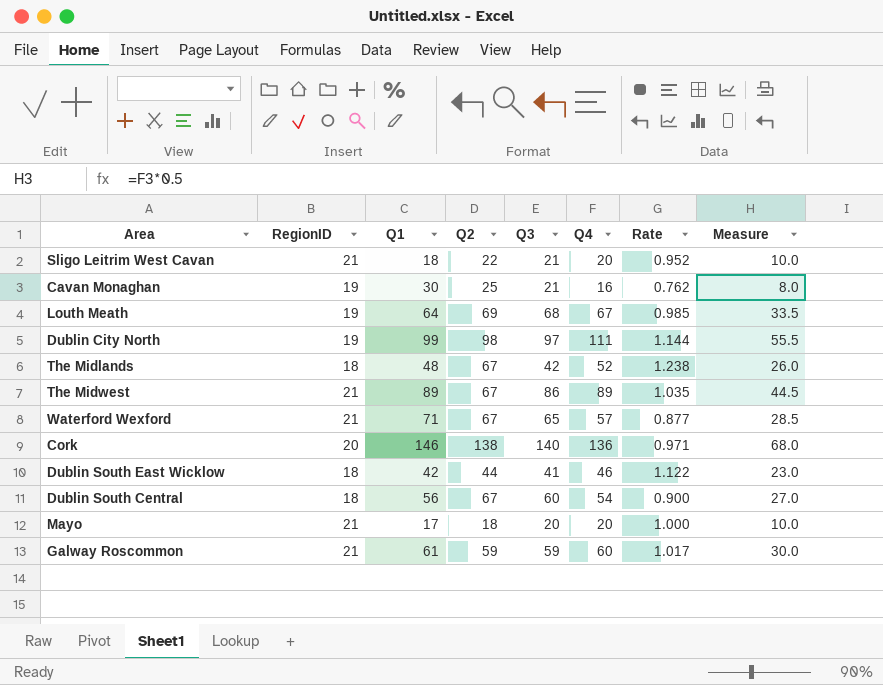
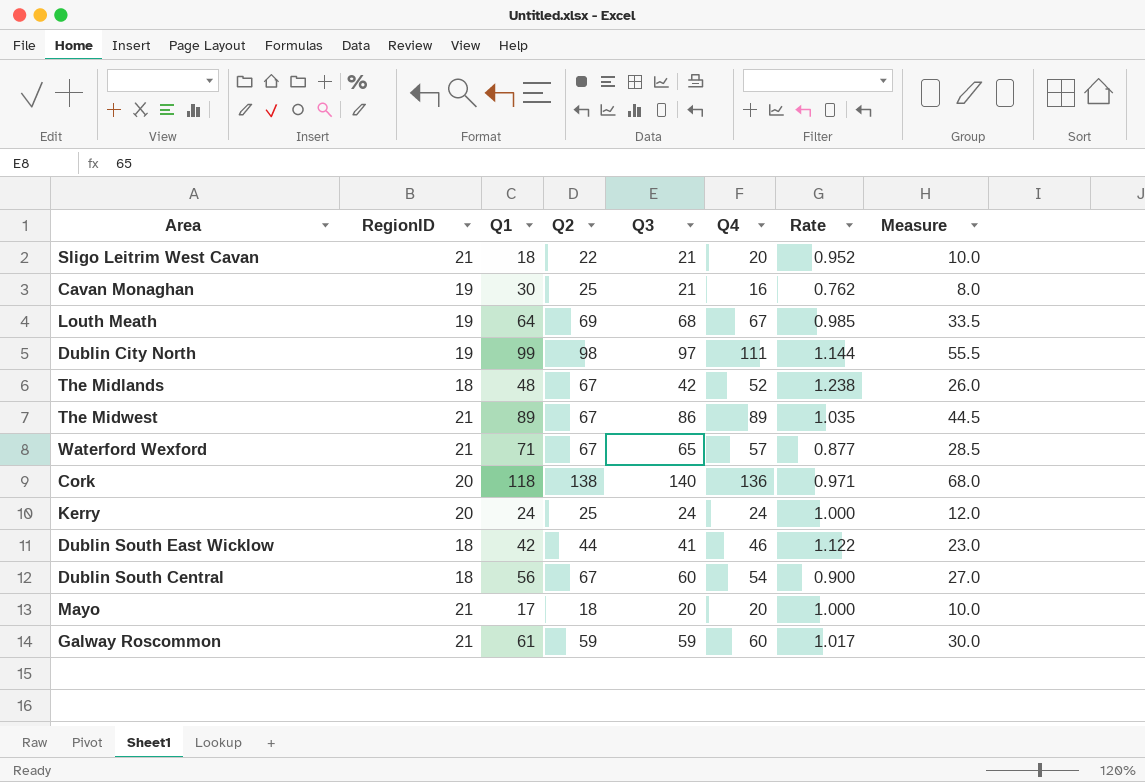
Cork | Q1: 146 -> 118
row Kerry: none -> 20 | 24 | 25 | 24 | 24 | 1.000 | 12.0

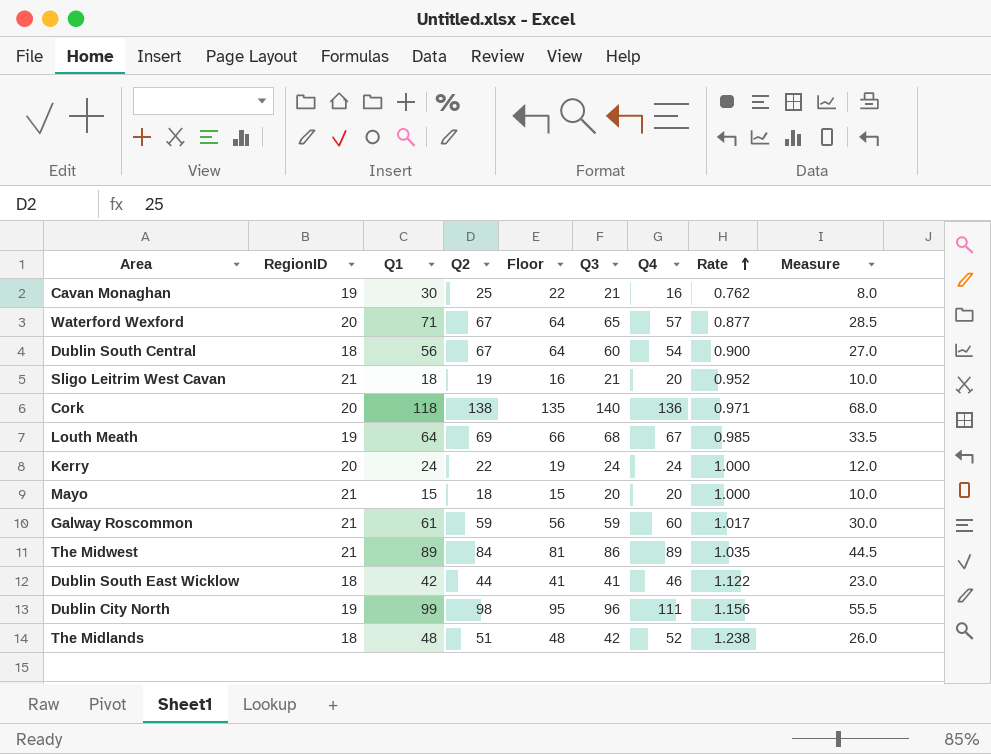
row order: none -> Rate ascending
column Floor | formula: none -> [Q2] - 3
Waterford Wexford | RegionID: 21 -> 20
Sligo Leitrim West Cavan | Q2: 22 -> 19
Kerry | Q2: 25 -> 22
Mayo | Q1: 17 -> 15
The Midwest | Q2: 67 -> 84
Dublin City North | Q3: 97 -> 96
Dublin City North | Rate: 1.144 -> 1.156
The Midlands | Q2: 67 -> 51

